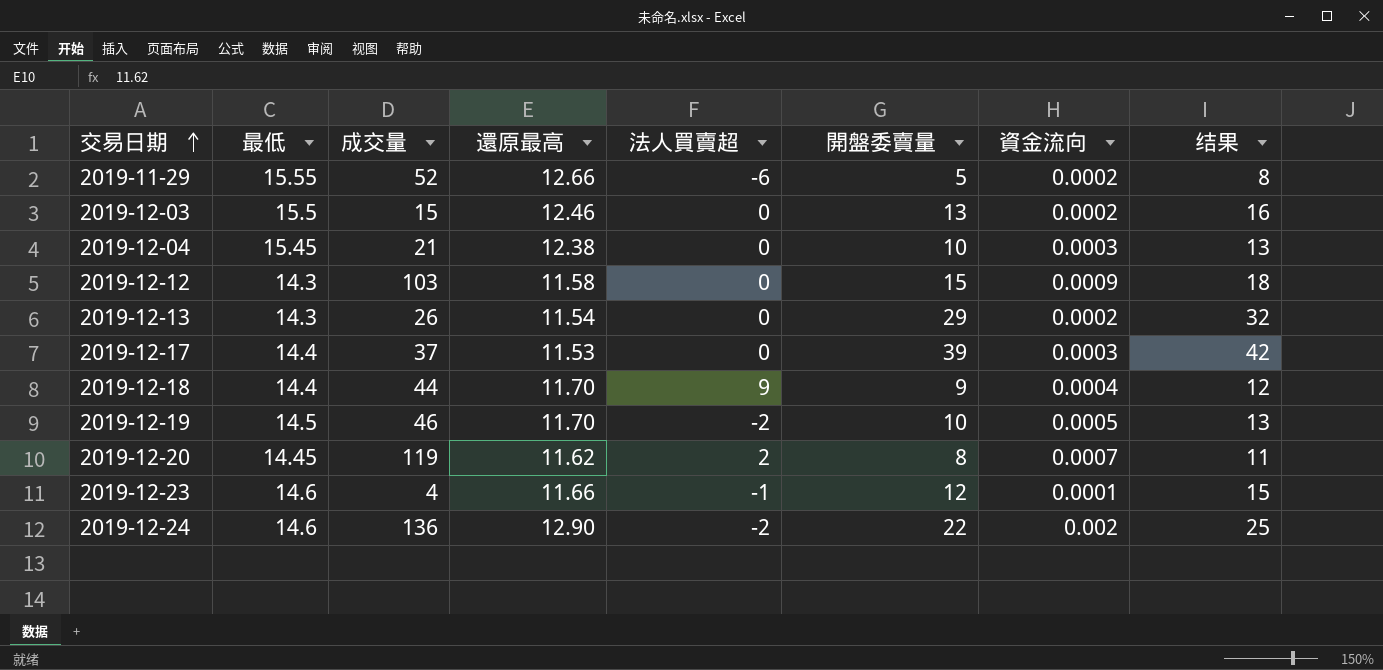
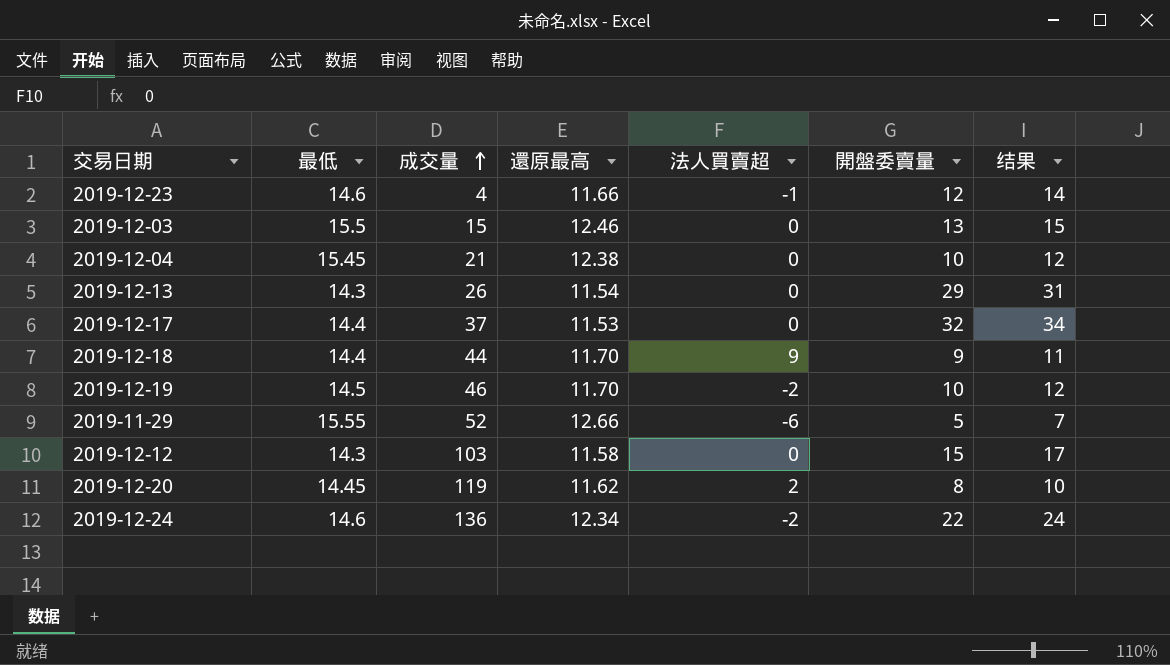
row order: 交易日期 ascending -> 成交量 ascending
column 資金流向 | position: 7 -> none
column 结果 | formula: [開盤委賣量] + 3 -> [開盤委賣量] + 2
2019-12-17 | 開盤委賣量: 39 -> 32
2019-12-24 | 還原最高: 12.90 -> 12.34

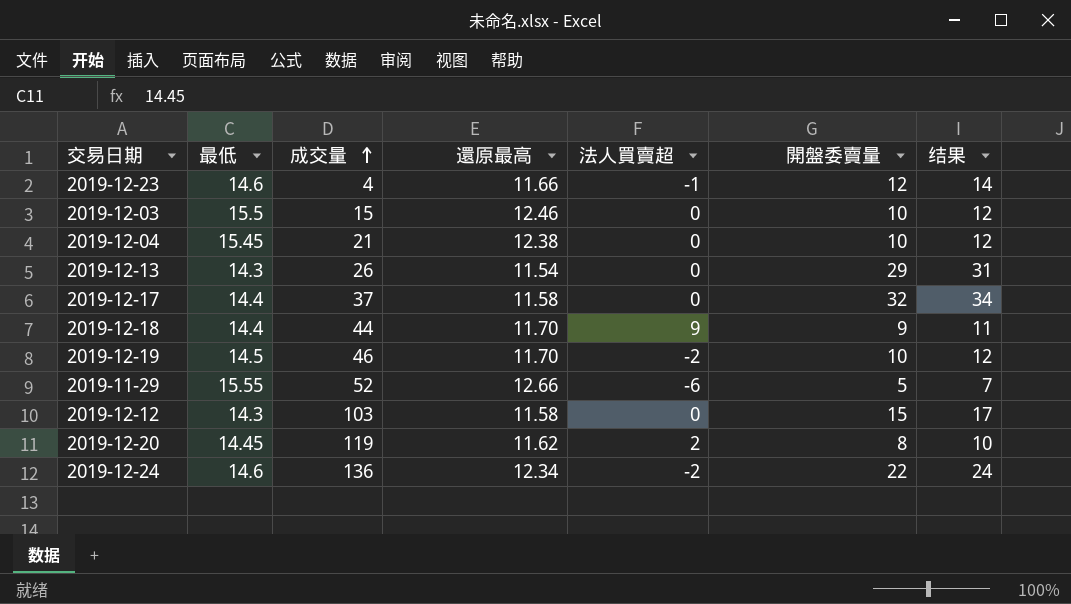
2019-12-03 | 開盤委賣量: 13 -> 10
2019-12-03 | 结果: 15 -> 12
2019-12-17 | 還原最高: 11.53 -> 11.58

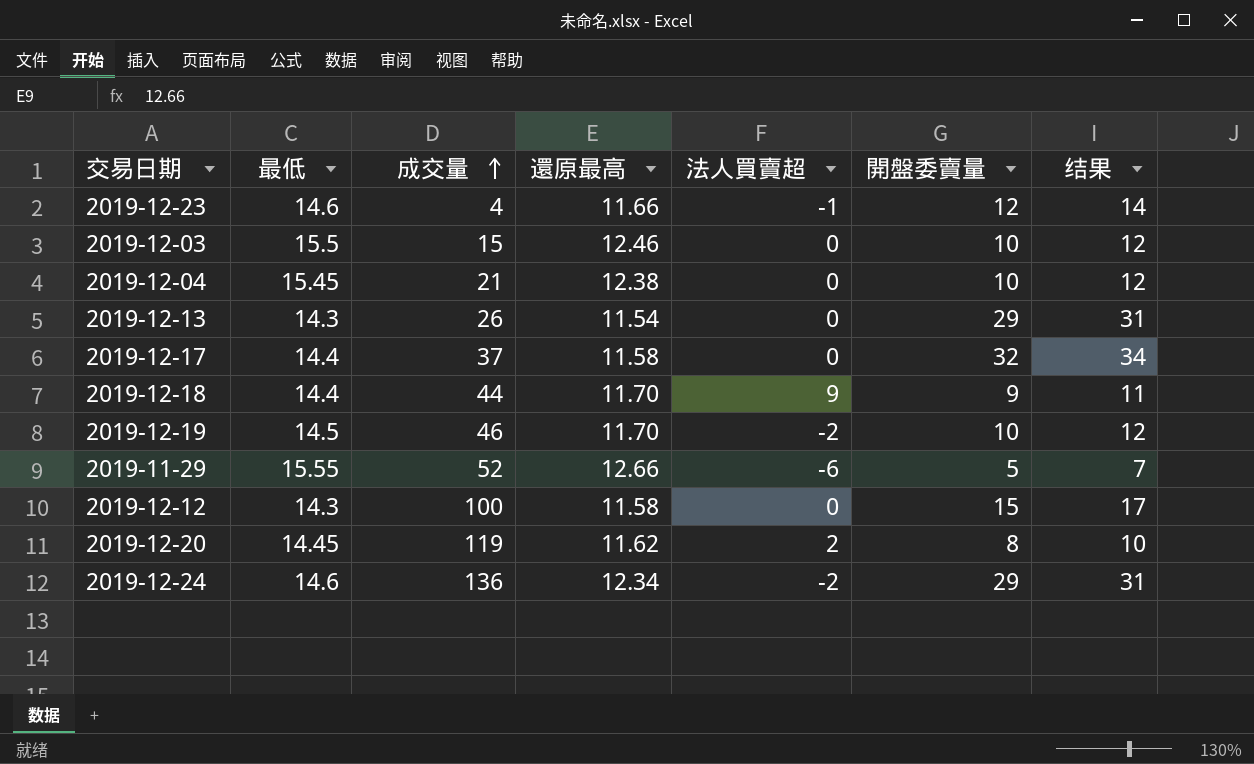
2019-12-12 | 成交量: 103 -> 100
2019-12-24 | 開盤委賣量: 22 -> 29
2019-12-24 | 结果: 24 -> 31

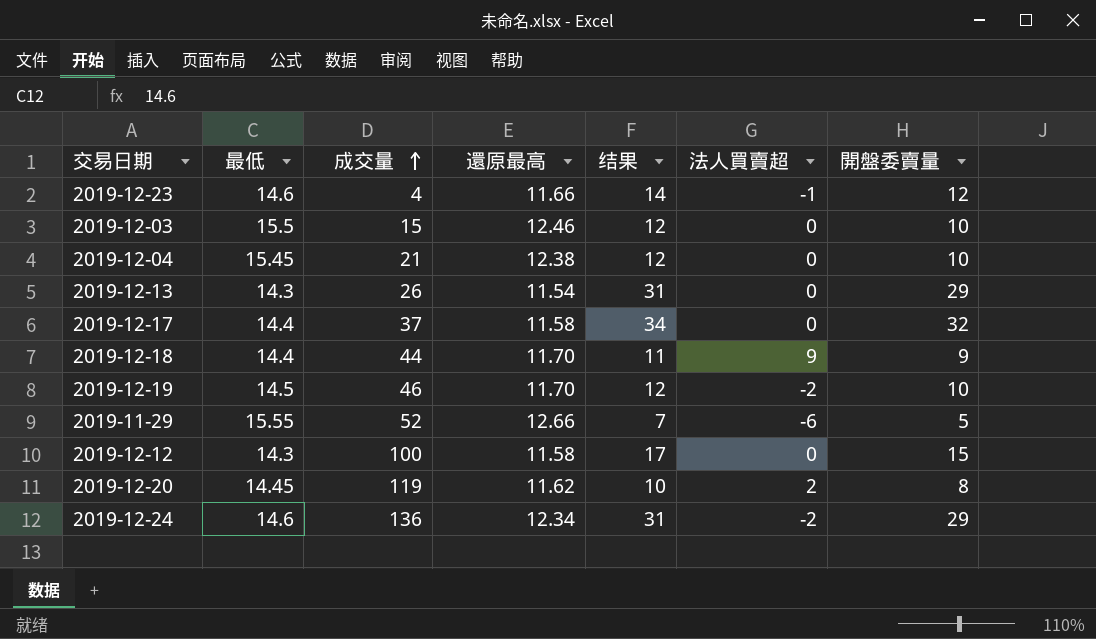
column 结果 | position: 7 -> 5

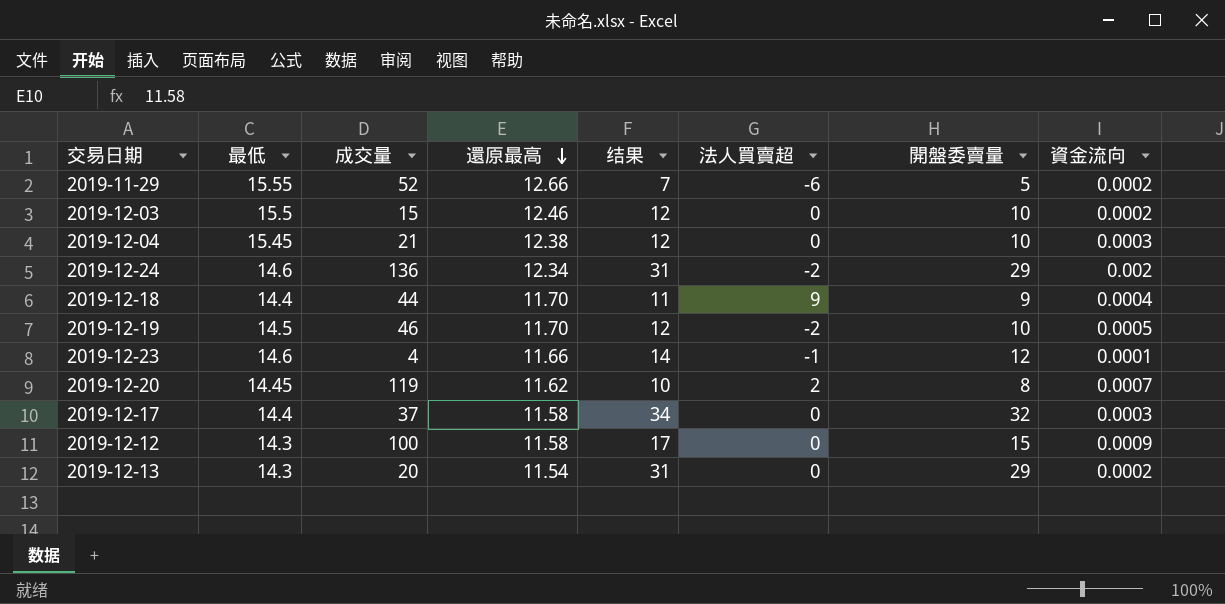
row order: 成交量 ascending -> 還原最高 descending
column 資金流向 | position: none -> 8
2019-12-13 | 成交量: 26 -> 20

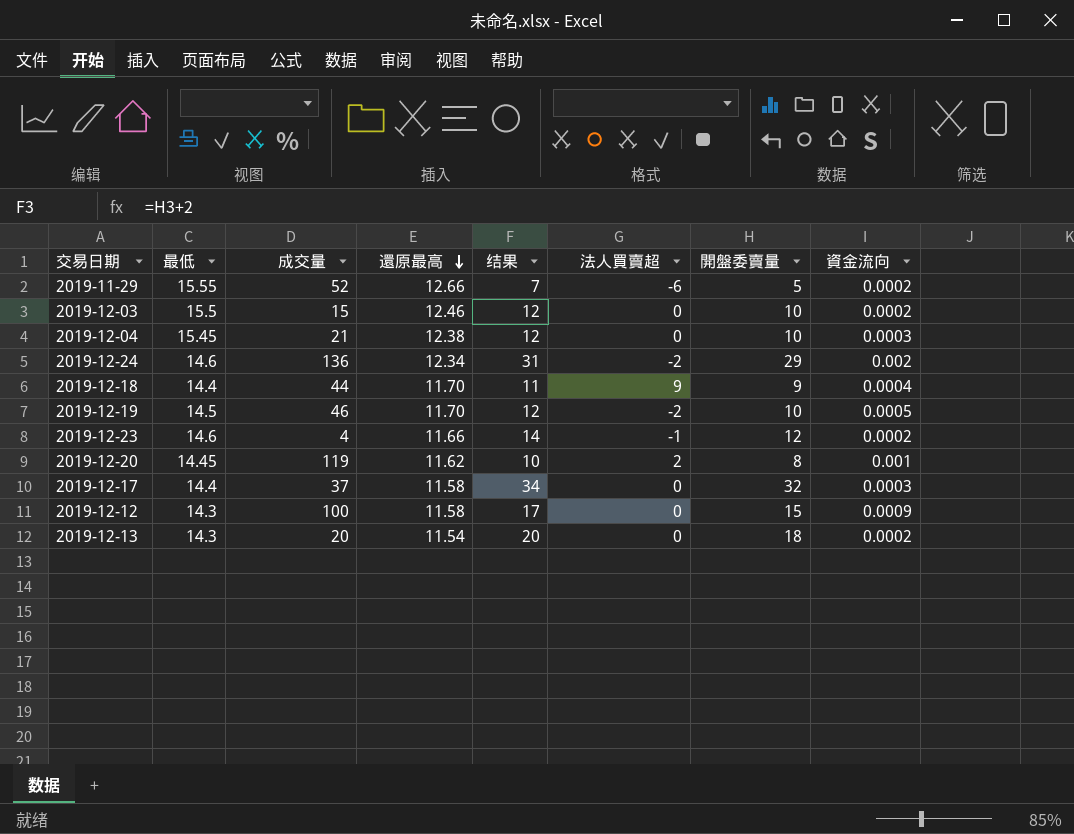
2019-12-23 | 資金流向: 0.0001 -> 0.0002
2019-12-20 | 資金流向: 0.0007 -> 0.001
2019-12-13 | 结果: 31 -> 20
2019-12-13 | 開盤委賣量: 29 -> 18

